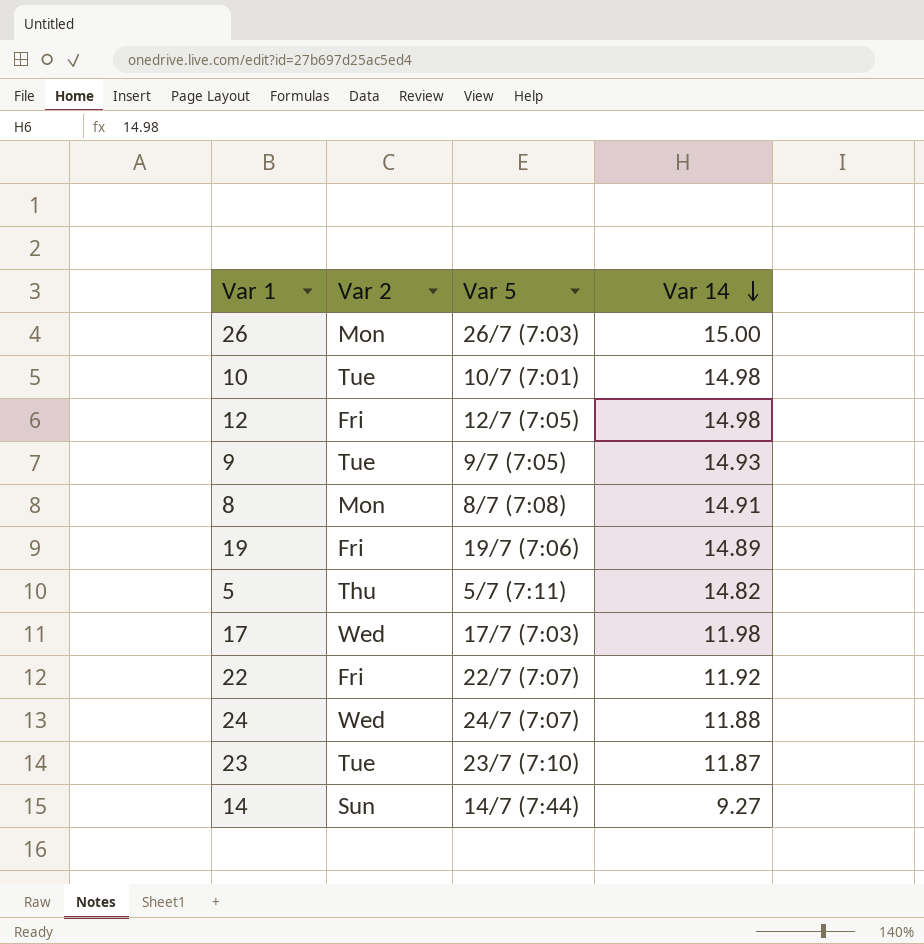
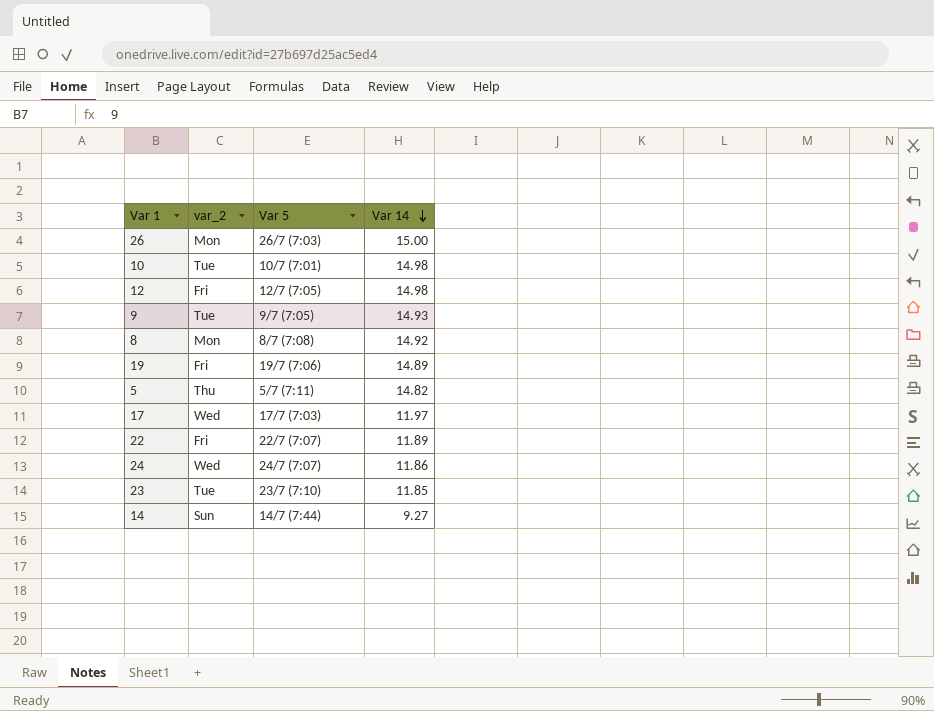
column name: Var 2 -> var_2
8 | Var 14: 14.91 -> 14.92
17 | Var 14: 11.98 -> 11.97
22 | Var 14: 11.92 -> 11.89
24 | Var 14: 11.88 -> 11.86
23 | Var 14: 11.87 -> 11.85

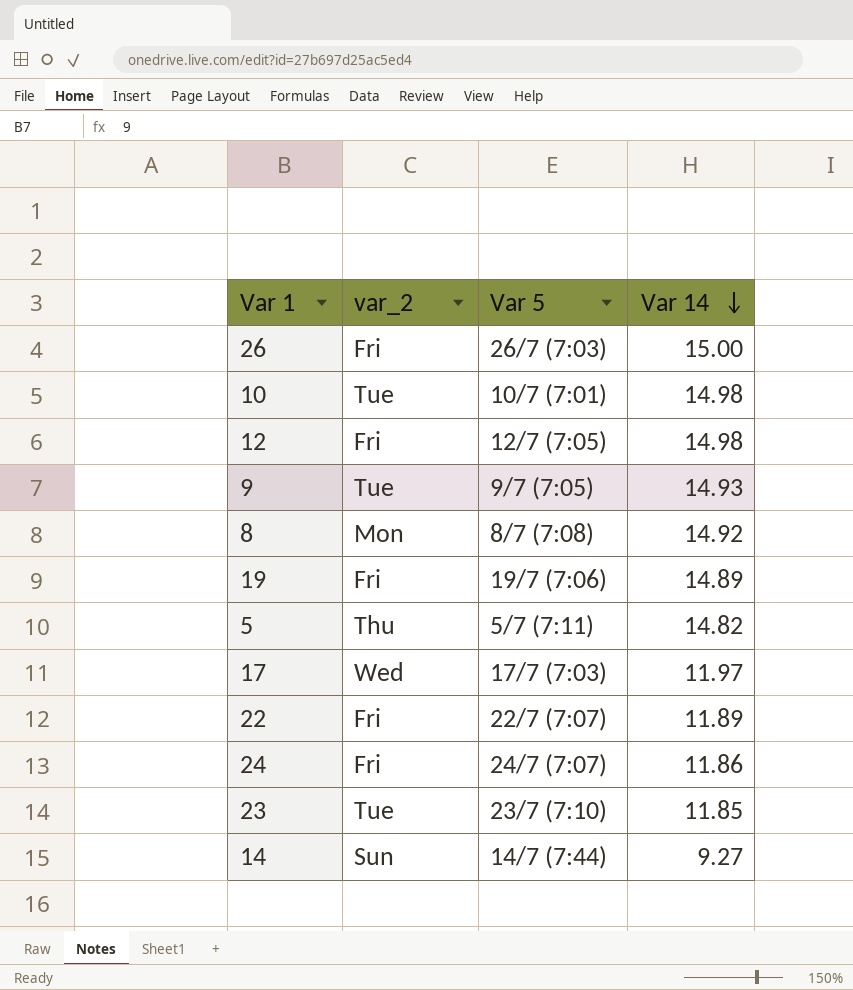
26 | var_2: Mon -> Fri
24 | var_2: Wed -> Fri

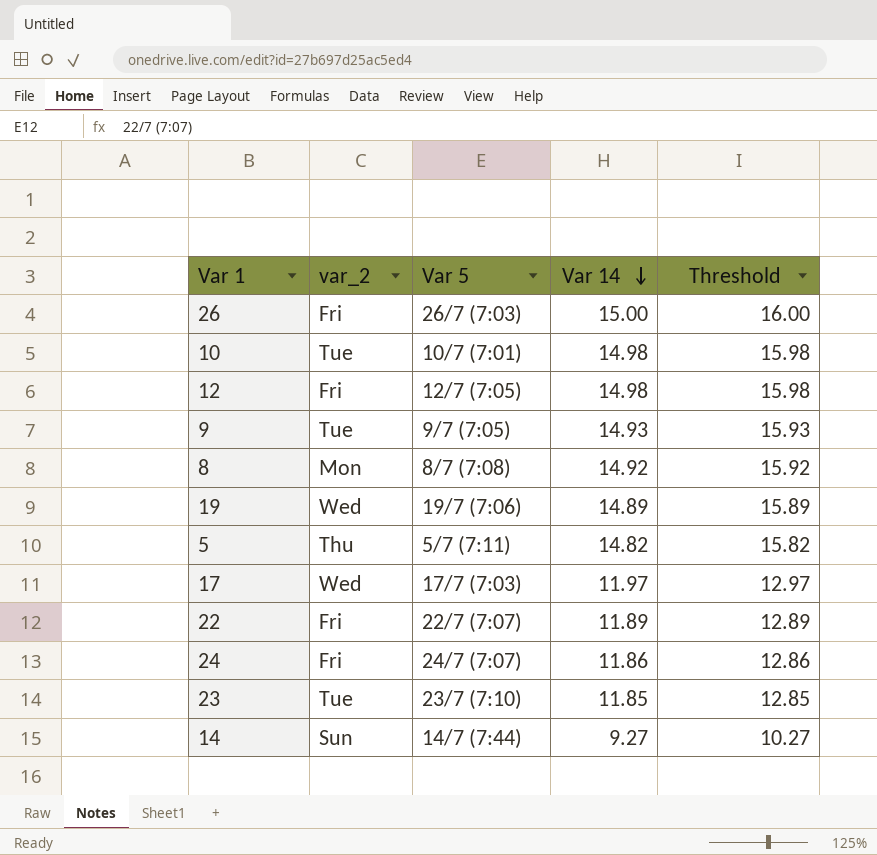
column Threshold | formula: none -> [Var 14] + 1
19 | var_2: Fri -> Wed

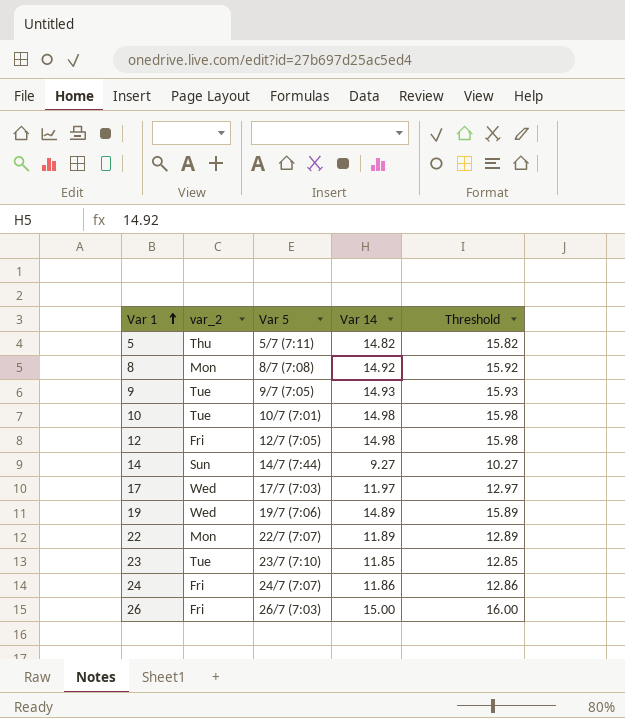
row order: Var 14 descending -> Var 1 ascending
22 | var_2: Fri -> Mon

